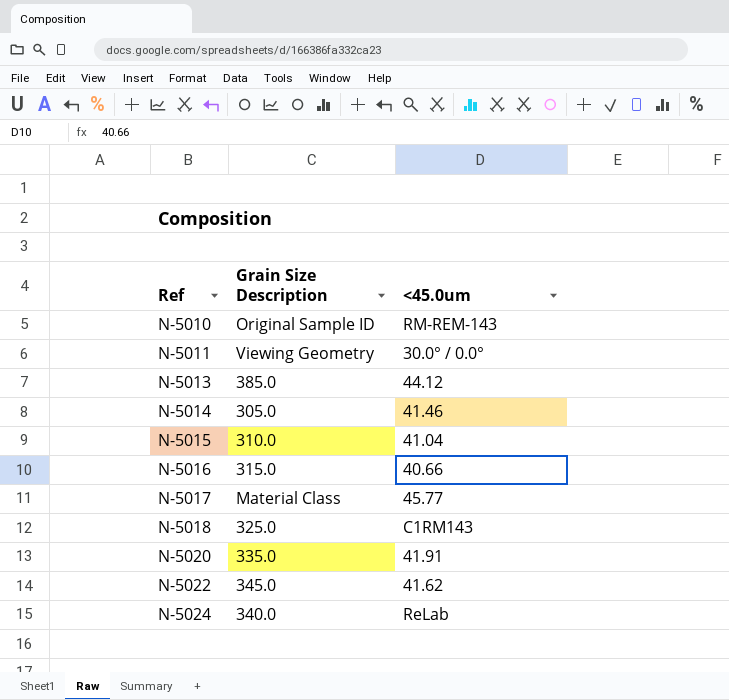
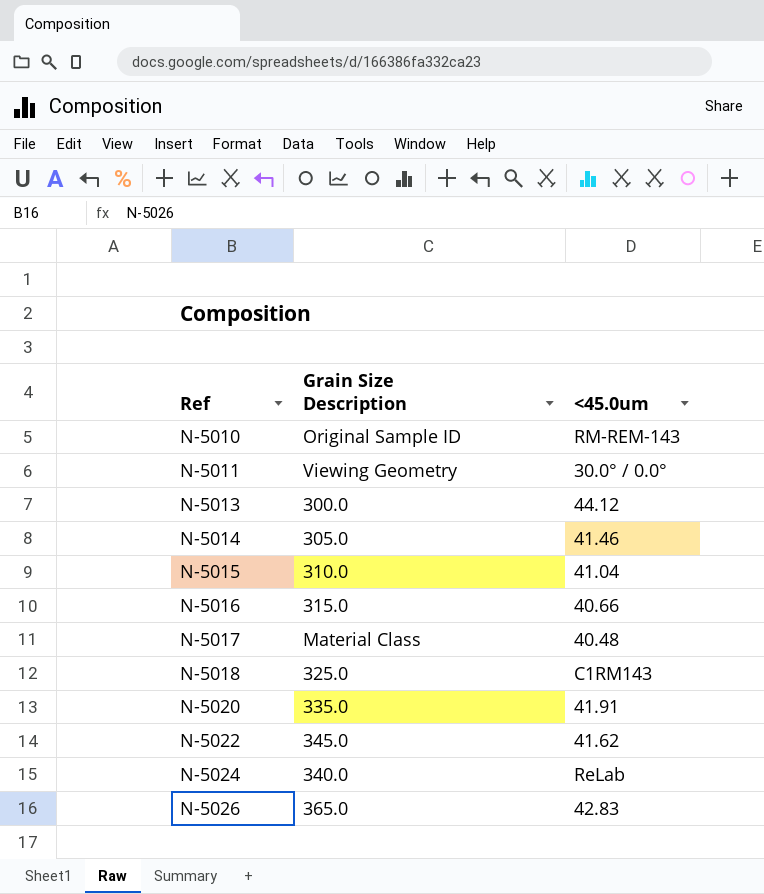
N-5013 | Grain Size Description: 385.0 -> 300.0
N-5017 | <45.0um: 45.77 -> 40.48
row N-5026: none -> 365.0 | 42.83

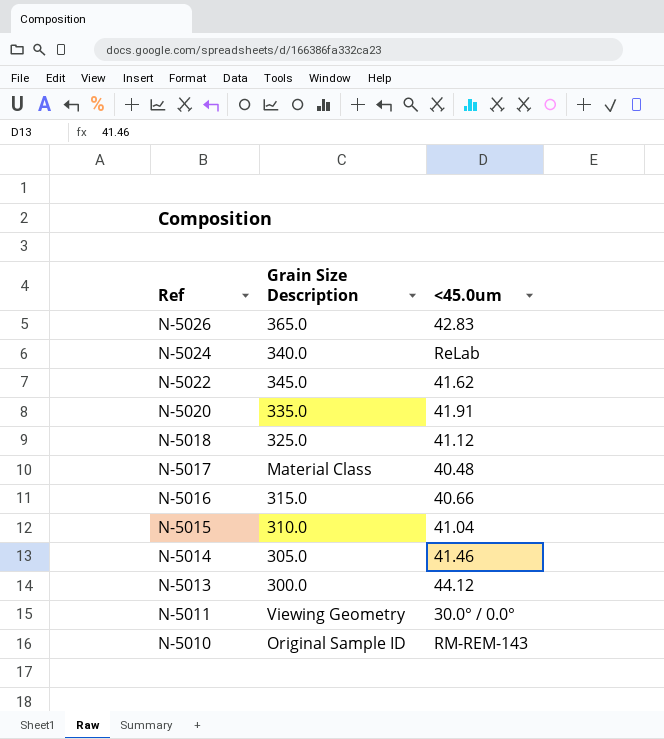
row order: Ref ascending -> Ref descending
N-5018 | <45.0um: C1RM143 -> 41.12

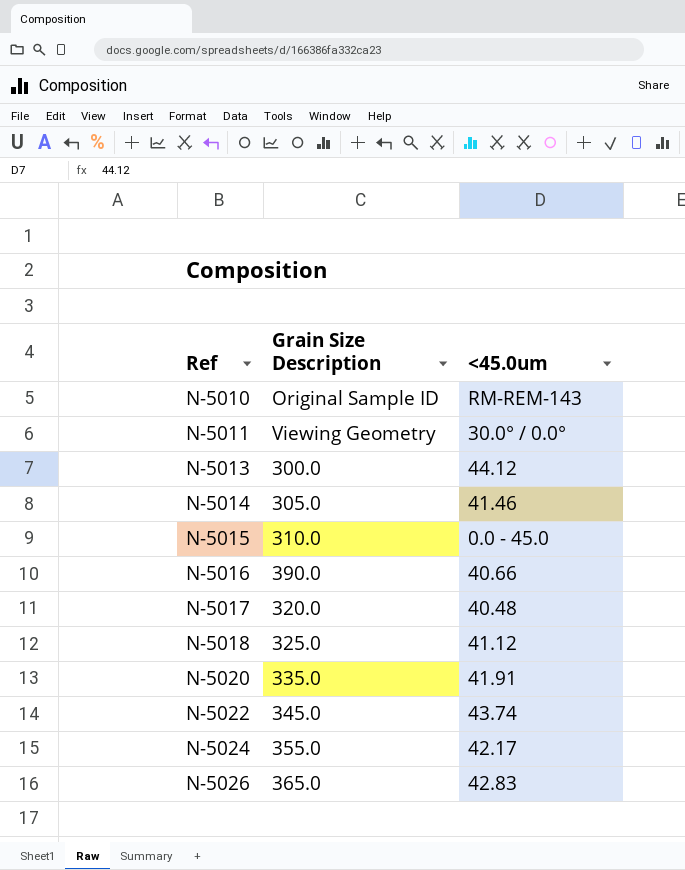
row order: Ref descending -> Ref ascending
N-5015 | <45.0um: 41.04 -> 0.0 - 45.0
N-5016 | Grain Size Description: 315.0 -> 390.0
N-5017 | Grain Size Description: Material Class -> 320.0
N-5022 | <45.0um: 41.62 -> 43.74
N-5024 | Grain Size Description: 340.0 -> 355.0
N-5024 | <45.0um: ReLab -> 42.17

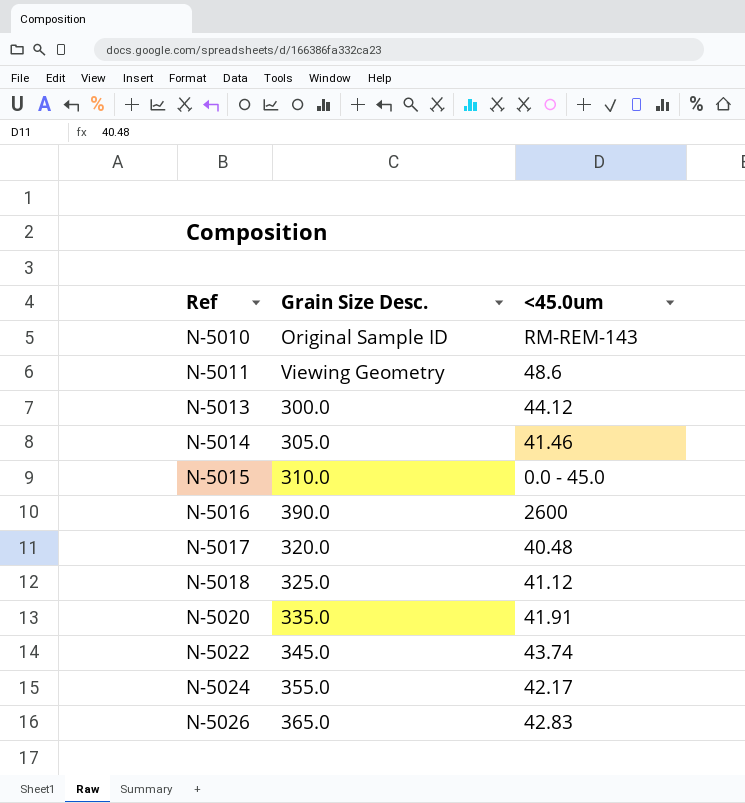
column name: Grain Size Description -> Grain Size Desc.
N-5011 | <45.0um: 30.0° / 0.0° -> 48.6
N-5016 | <45.0um: 40.66 -> 2600

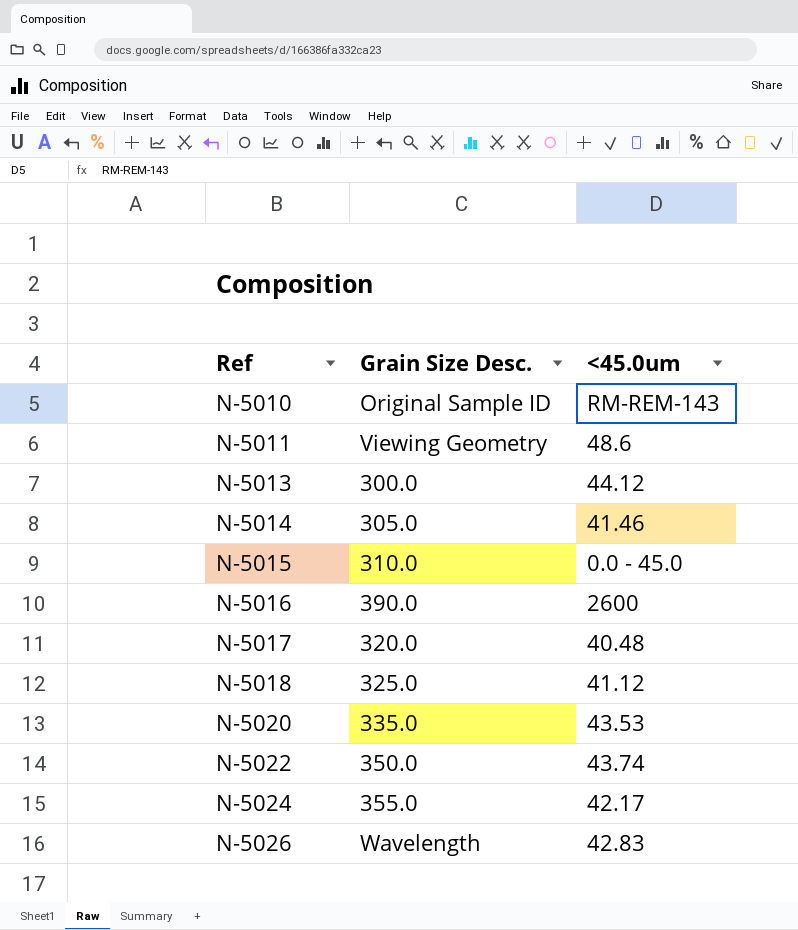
N-5020 | <45.0um: 41.91 -> 43.53
N-5022 | Grain Size Desc.: 345.0 -> 350.0
N-5026 | Grain Size Desc.: 365.0 -> Wavelength

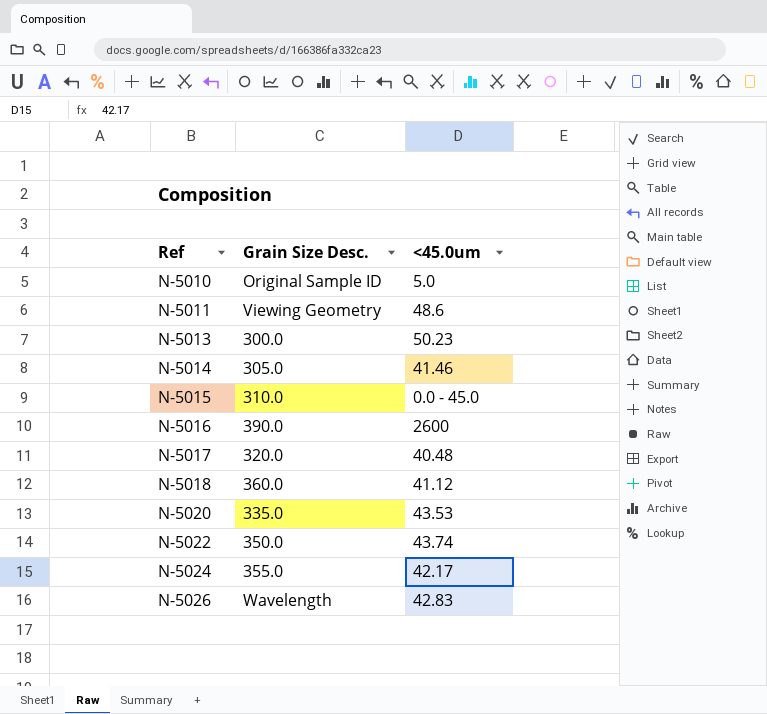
N-5010 | <45.0um: RM-REM-143 -> 5.0
N-5013 | <45.0um: 44.12 -> 50.23
N-5018 | Grain Size Desc.: 325.0 -> 360.0

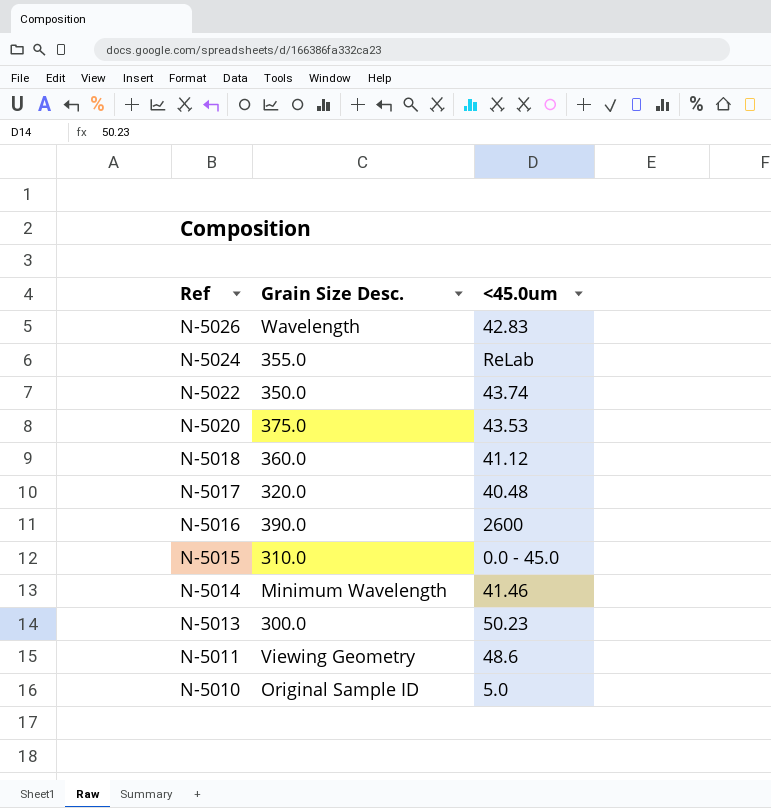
row order: Ref ascending -> Ref descending
N-5024 | <45.0um: 42.17 -> ReLab
N-5020 | Grain Size Desc.: 335.0 -> 375.0
N-5014 | Grain Size Desc.: 305.0 -> Minimum Wavelength

